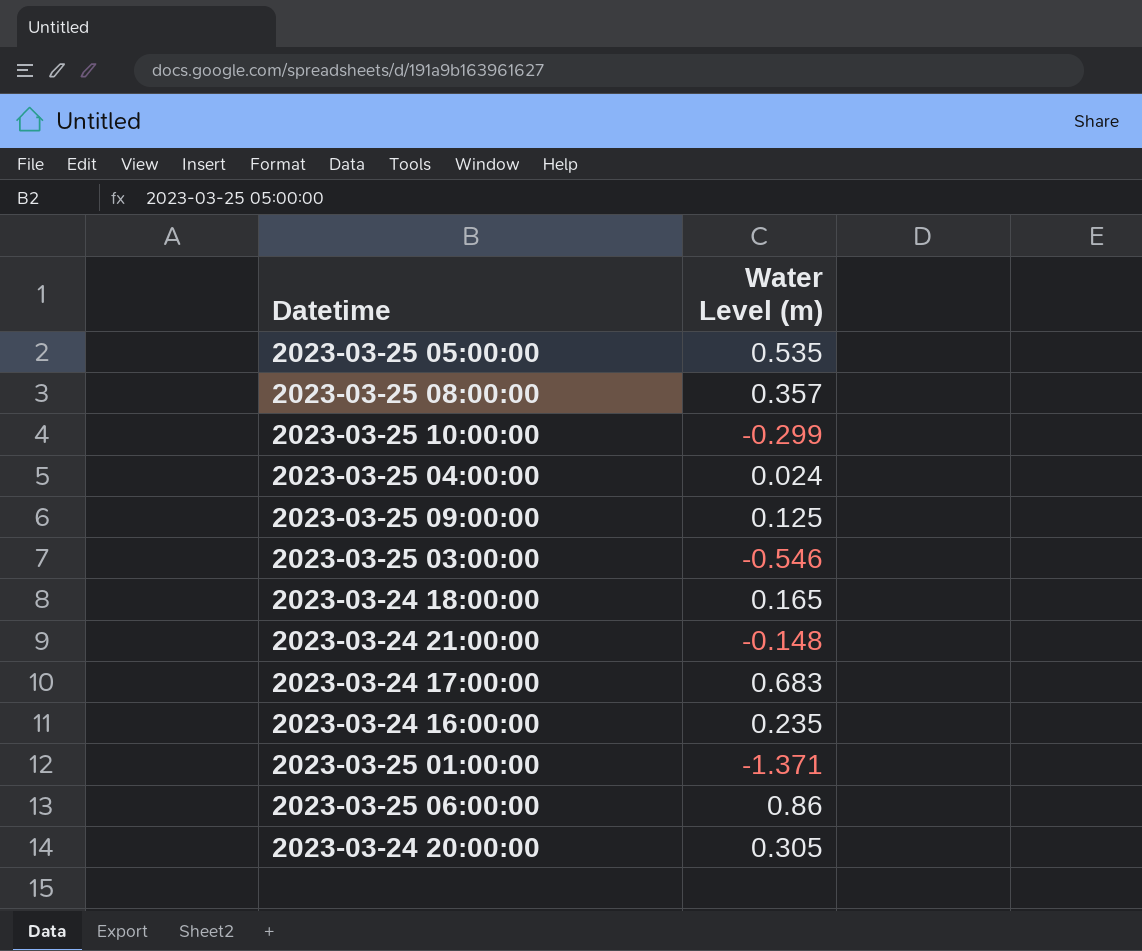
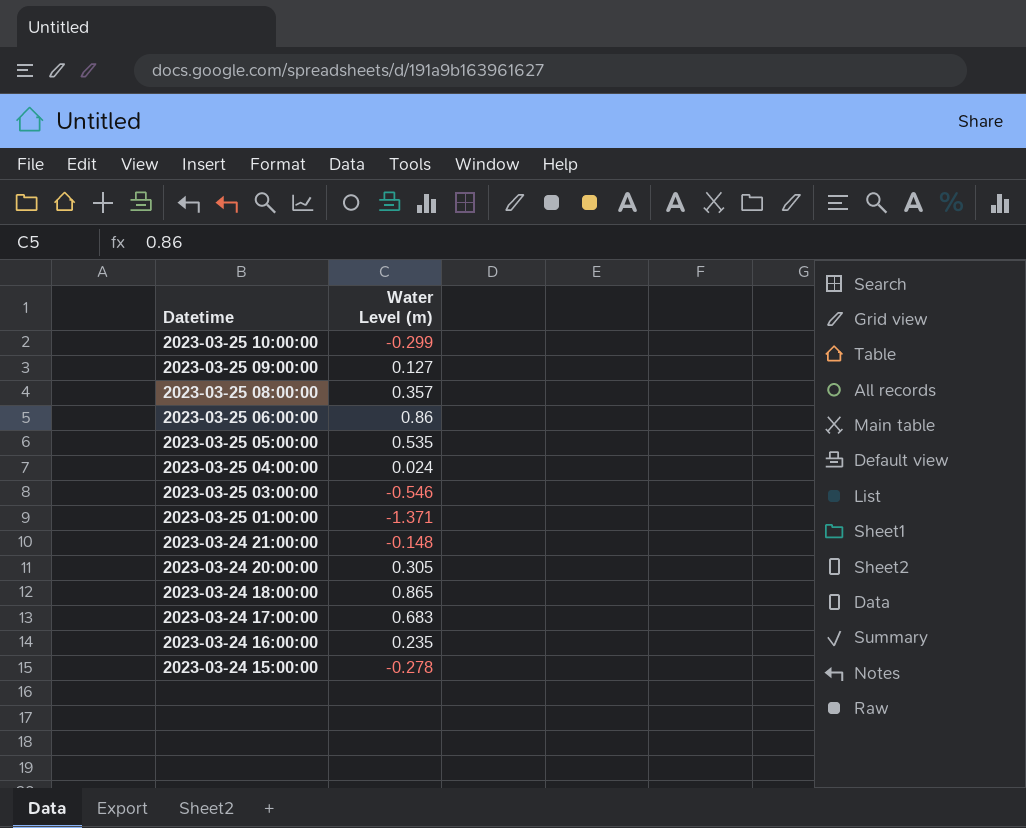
row order: none -> Datetime descending
2023-03-25 09:00:00 | Water Level (m): 0.125 -> 0.127
2023-03-24 18:00:00 | Water Level (m): 0.165 -> 0.865
row 2023-03-24 15:00:00: none -> -0.278

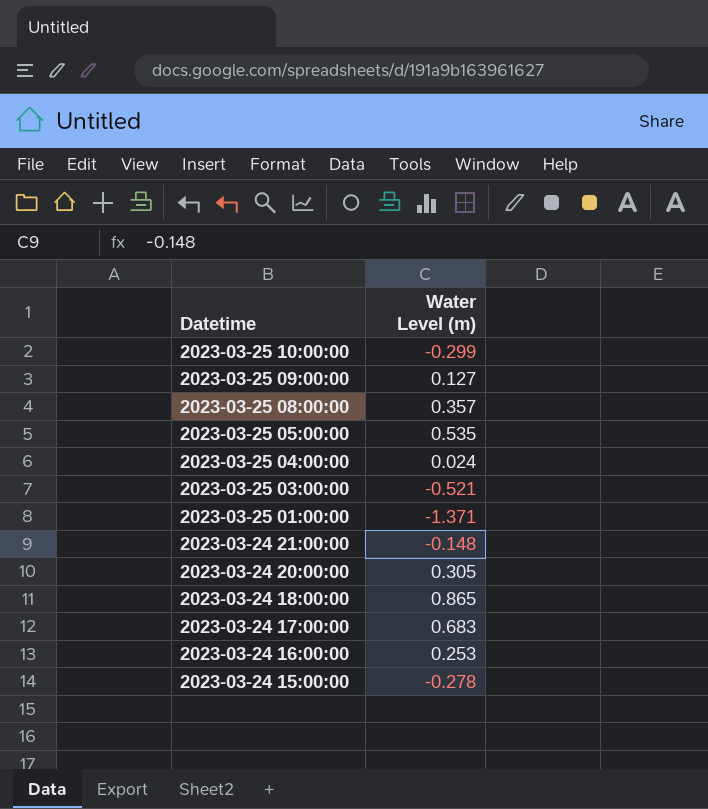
row 2023-03-25 06:00:00: 0.86 -> none
2023-03-25 03:00:00 | Water Level (m): -0.546 -> -0.521
2023-03-24 16:00:00 | Water Level (m): 0.235 -> 0.253

